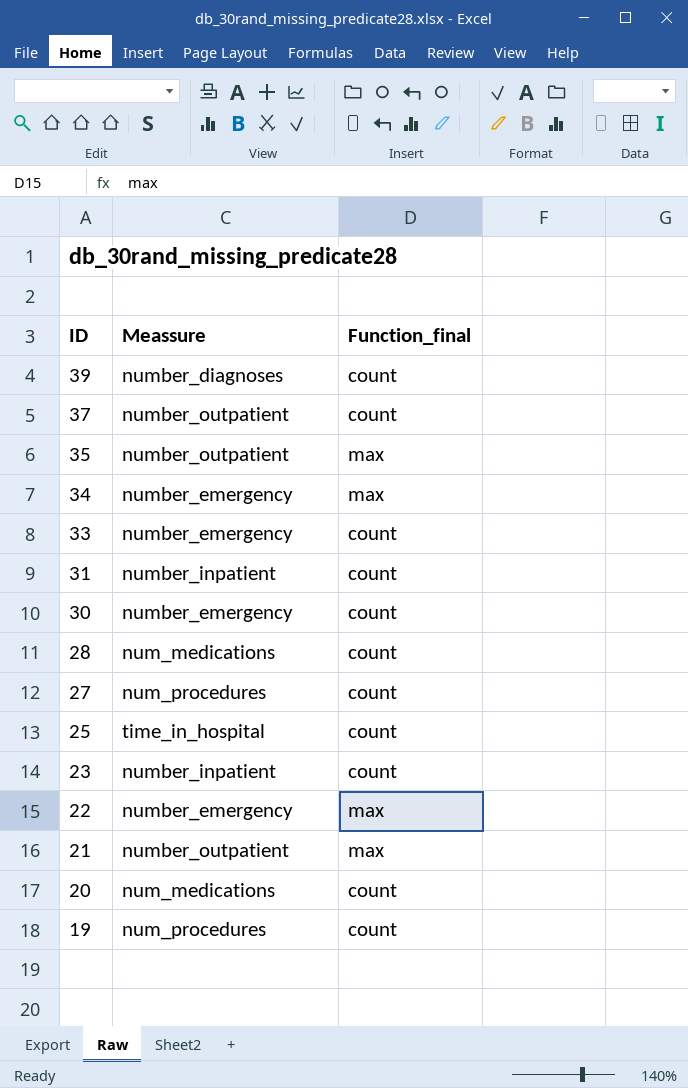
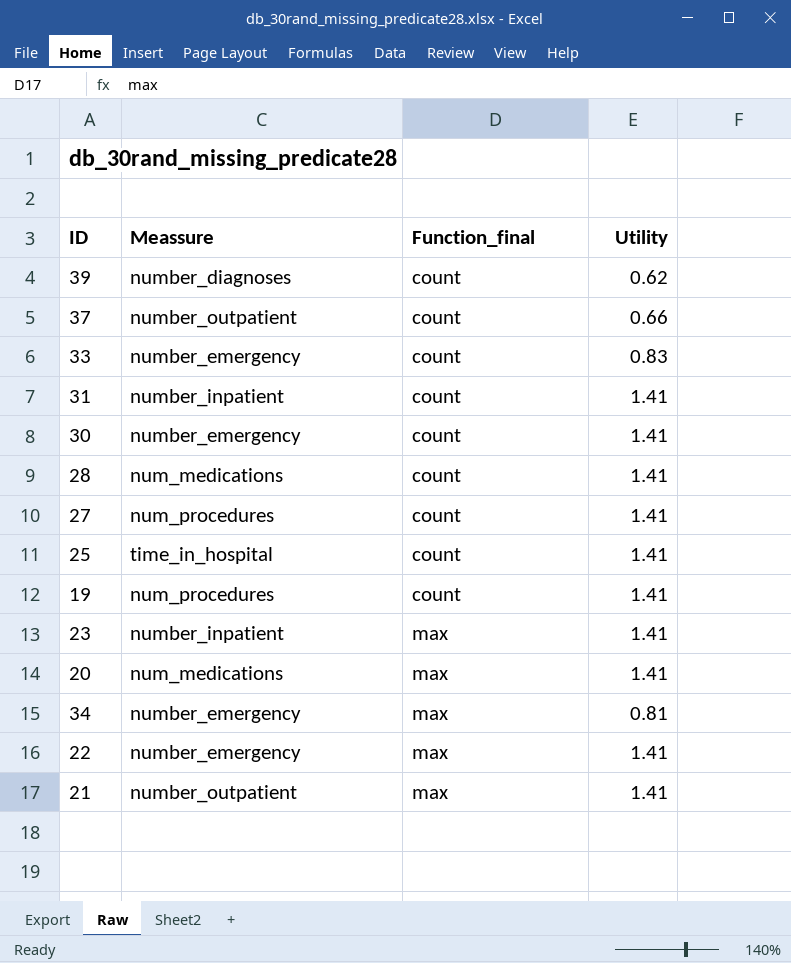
row order: ID descending -> Function_final ascending
column Utility | position: none -> 4
row 35: number_outpatient | max -> none
23 | Function_final: count -> max
20 | Function_final: count -> max

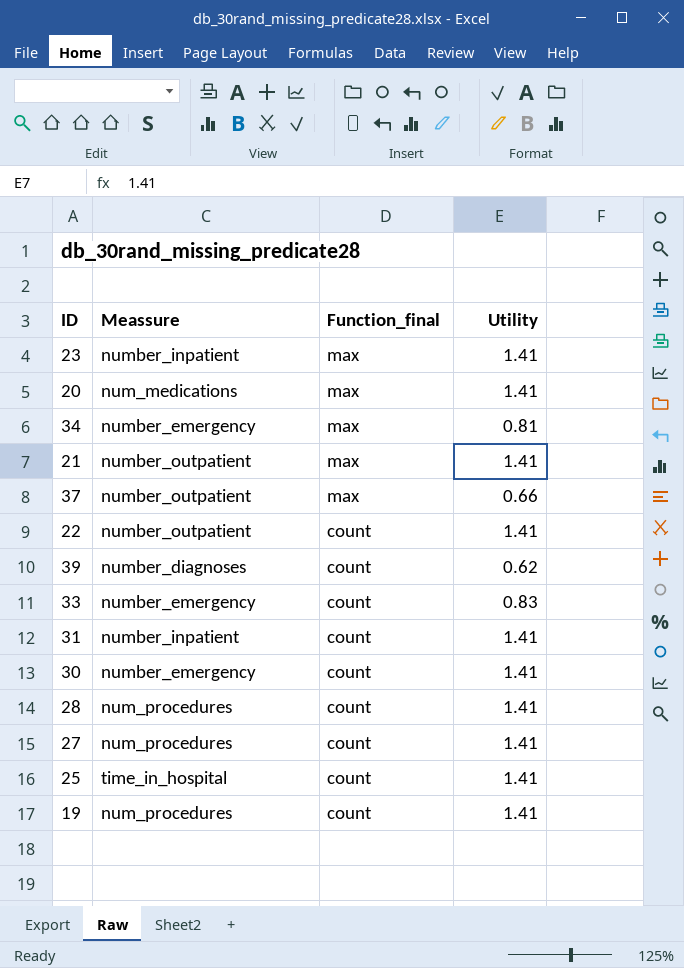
row order: Function_final ascending -> Function_final descending
37 | Function_final: count -> max
22 | Meassure: number_emergency -> number_outpatient
22 | Function_final: max -> count
28 | Meassure: num_medications -> num_procedures

